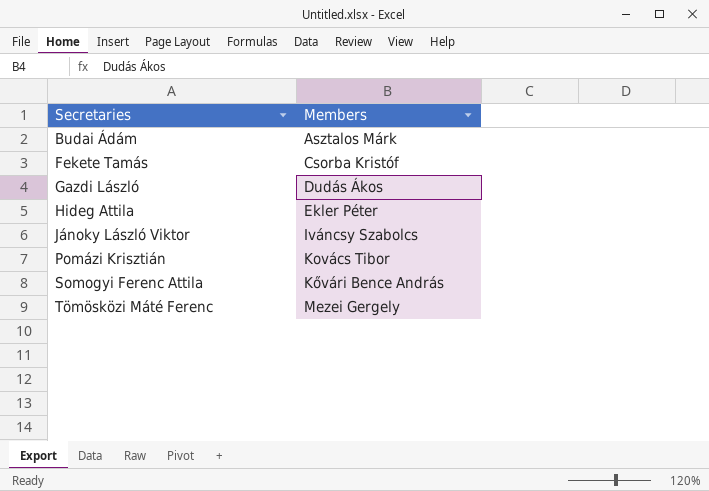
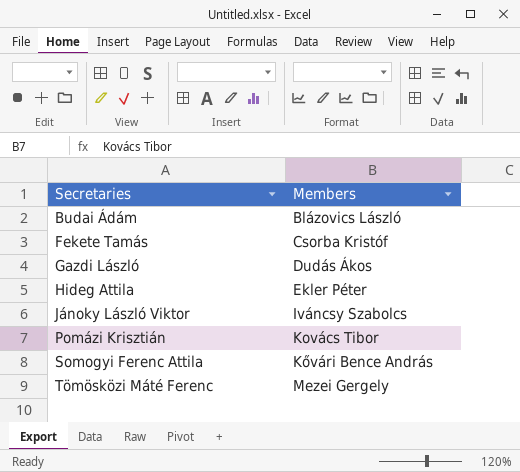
Budai Ádám | Members: Asztalos Márk -> Blázovics László

